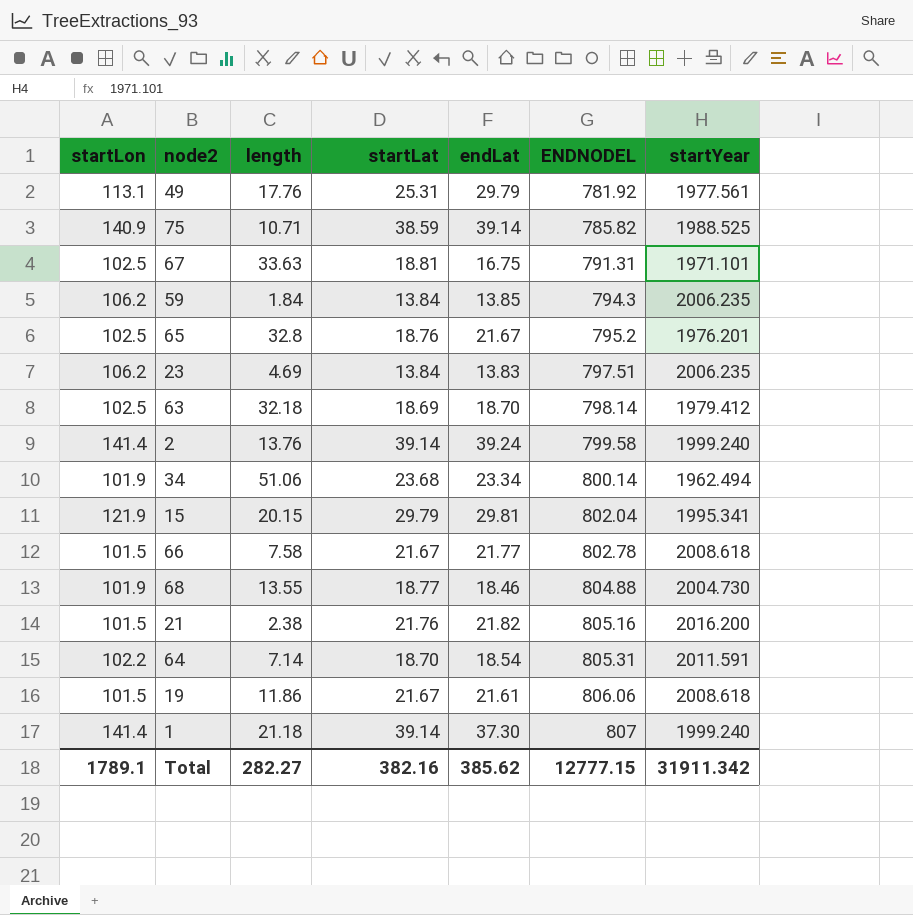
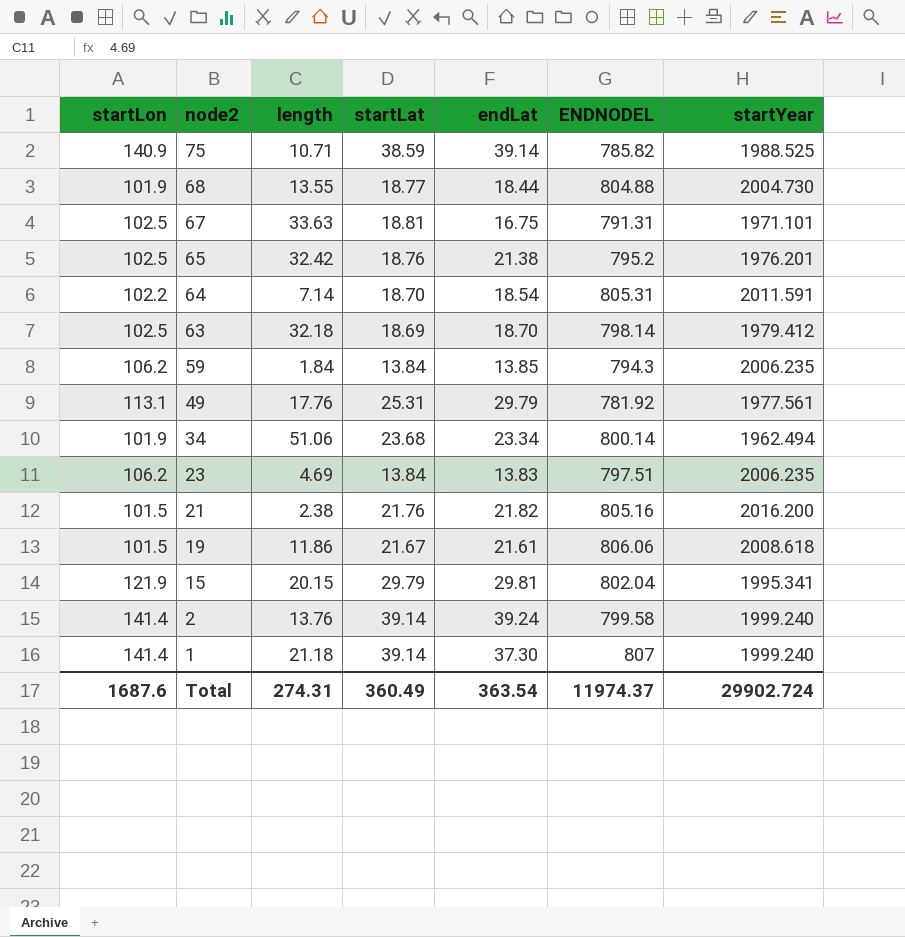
row order: ENDNODEL ascending -> node2 descending
row 66: 101.5 | 7.58 | 21.67 | 21.77 | 802.78 | 2008.618 -> none
68 | endLat: 18.46 -> 18.44
65 | length: 32.8 -> 32.42
65 | endLat: 21.67 -> 21.38
Total | startLon: 1789.1 -> 1687.6
Total | length: 282.27 -> 274.31
Total | startLat: 382.16 -> 360.49
Total | endLat: 385.62 -> 363.54
Total | ENDNODEL: 12777.15 -> 11974.37
Total | startYear: 31911.342 -> 29902.724

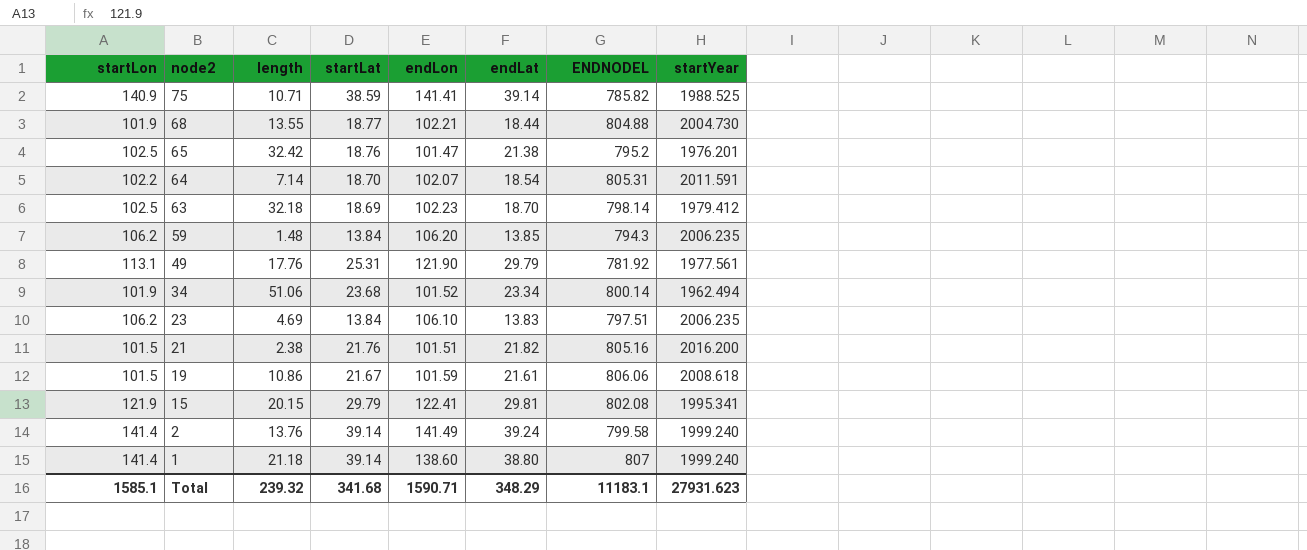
column endLon | position: none -> 5
row 67: 102.5 | 33.63 | 18.81 | 16.75 | 791.31 | 1971.101 -> none
59 | length: 1.84 -> 1.48
19 | length: 11.86 -> 10.86
15 | ENDNODEL: 802.04 -> 802.08
1 | endLat: 37.30 -> 38.80
Total | startLon: 1687.6 -> 1585.1
Total | length: 274.31 -> 239.32
Total | startLat: 360.49 -> 341.68
Total | endLat: 363.54 -> 348.29
Total | ENDNODEL: 11974.37 -> 11183.1
Total | startYear: 29902.724 -> 27931.623

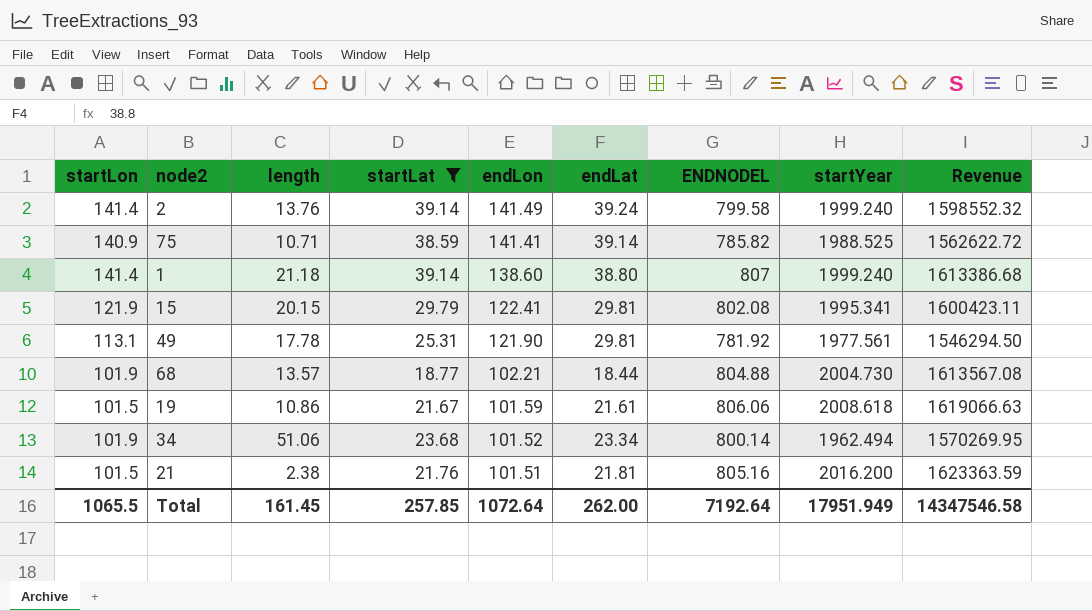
filter: none -> startLat >= 18.77
row order: node2 descending -> endLon descending
column Revenue | formula: none -> [ENDNODEL] * [startYear]
49 | length: 17.76 -> 17.78
49 | endLat: 29.79 -> 29.81
68 | length: 13.55 -> 13.57
21 | endLat: 21.82 -> 21.81
Total | startLon: 1585.1 -> 1065.5
Total | length: 239.32 -> 161.45
Total | startLat: 341.68 -> 257.85
Total | endLon: 1590.71 -> 1072.64
Total | endLat: 348.29 -> 262.00
Total | ENDNODEL: 11183.1 -> 7192.64
Total | startYear: 27931.623 -> 17951.949

